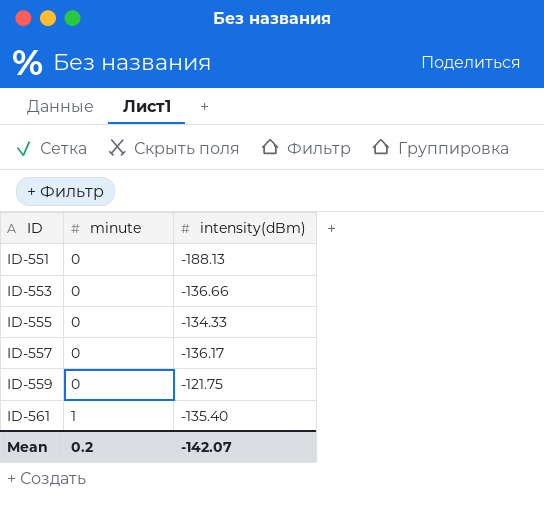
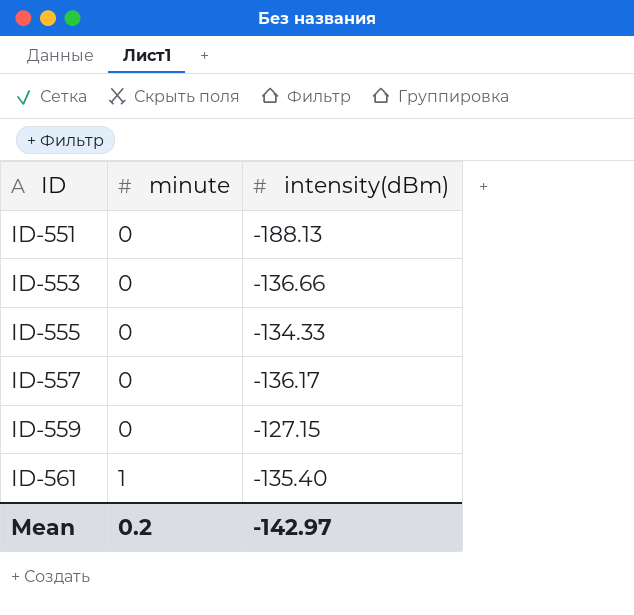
ID-559 | intensity(dBm): -121.75 -> -127.15
Mean | intensity(dBm): -142.07 -> -142.97

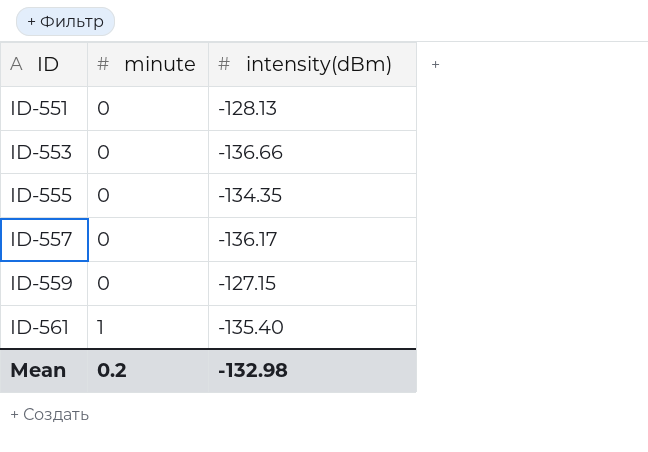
ID-551 | intensity(dBm): -188.13 -> -128.13
ID-555 | intensity(dBm): -134.33 -> -134.35
Mean | intensity(dBm): -142.97 -> -132.98

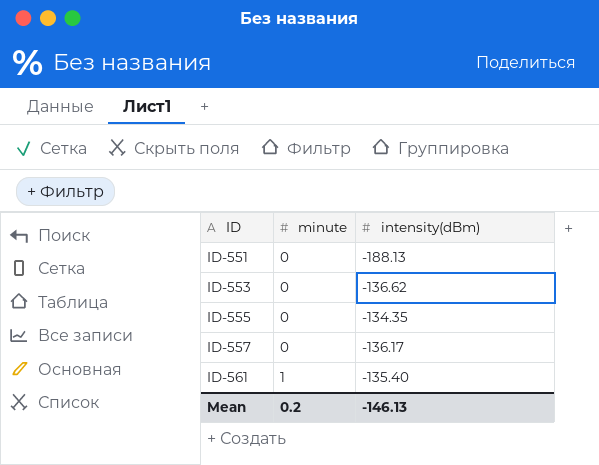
row ID-559: 0 | -127.15 -> none
ID-551 | intensity(dBm): -128.13 -> -188.13
ID-553 | intensity(dBm): -136.66 -> -136.62
Mean | intensity(dBm): -132.98 -> -146.13

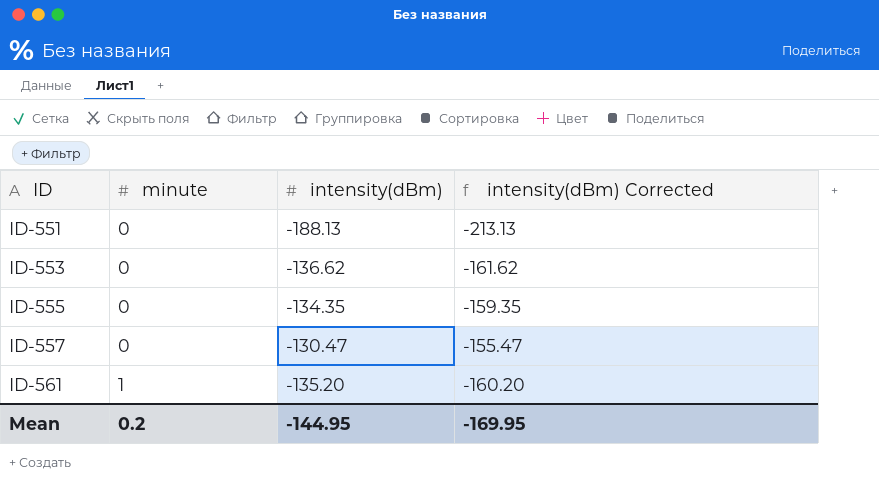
column intensity(dBm) Corrected | formula: none -> [intensity(dBm)] - 25
ID-557 | intensity(dBm): -136.17 -> -130.47
ID-561 | intensity(dBm): -135.40 -> -135.20
Mean | intensity(dBm): -146.13 -> -144.95

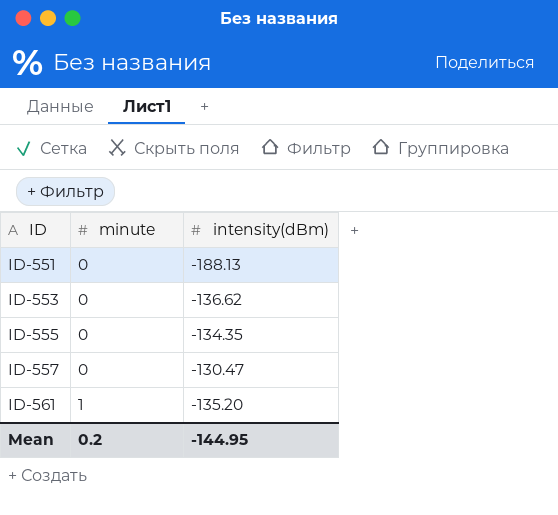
column intensity(dBm) Corrected | formula: [intensity(dBm)] - 25 -> none

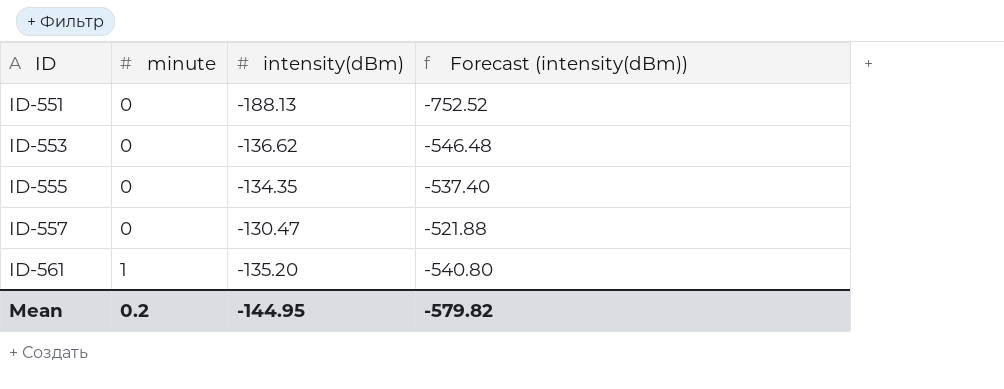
column Forecast (intensity(dBm)) | formula: none -> [intensity(dBm)] * 4

